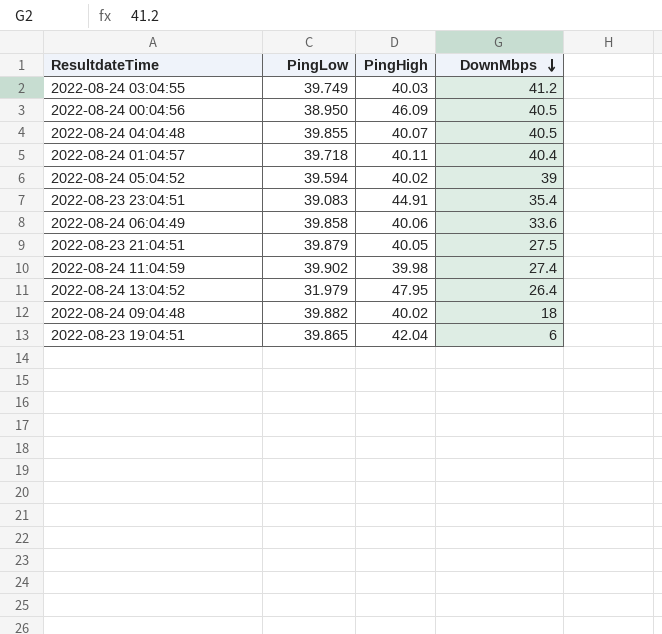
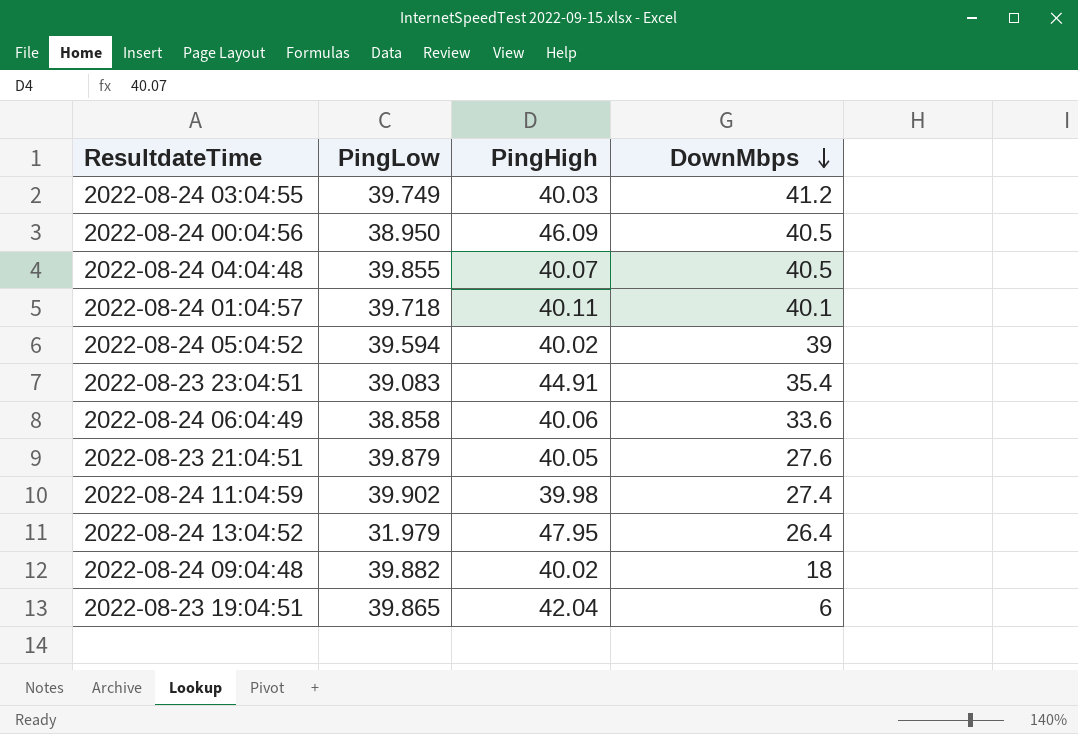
2022-08-24 01:04:57 | DownMbps: 40.4 -> 40.1
2022-08-24 06:04:49 | PingLow: 39.858 -> 38.858
2022-08-23 21:04:51 | DownMbps: 27.5 -> 27.6

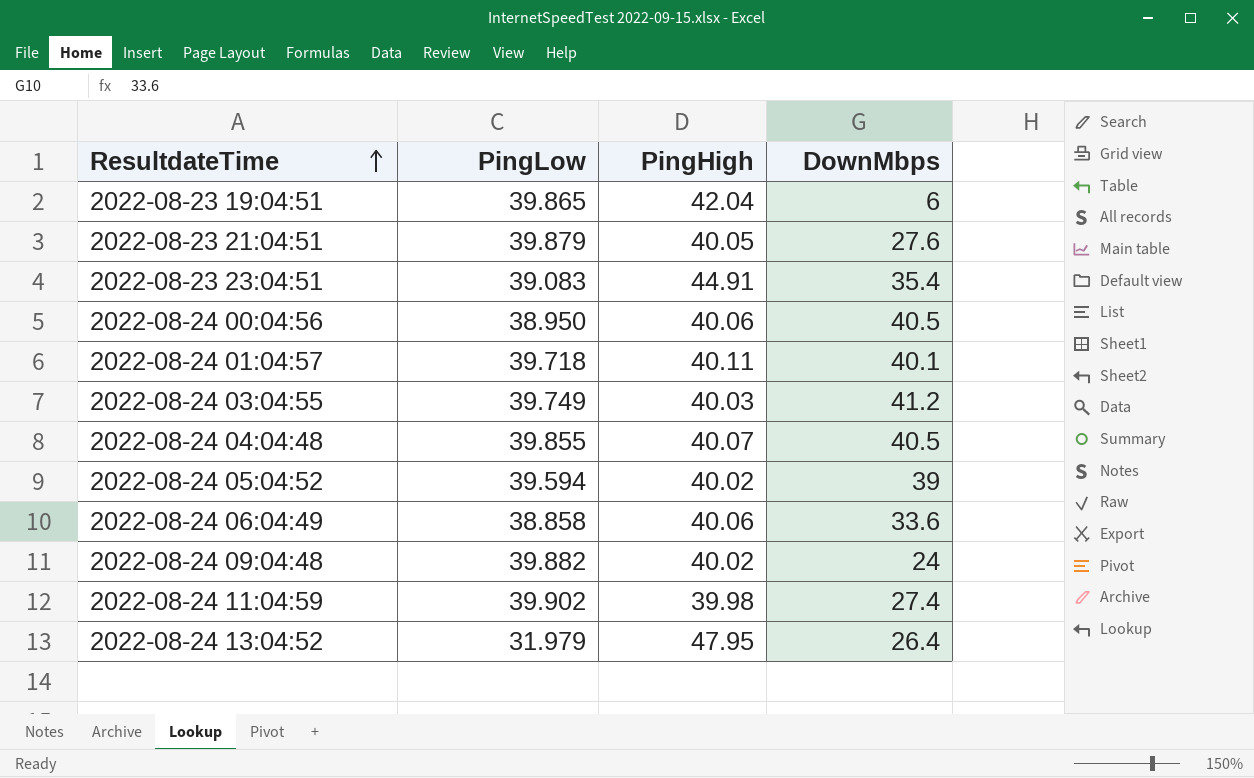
row order: DownMbps descending -> ResultdateTime ascending
2022-08-24 00:04:56 | PingHigh: 46.09 -> 40.06
2022-08-24 09:04:48 | DownMbps: 18 -> 24

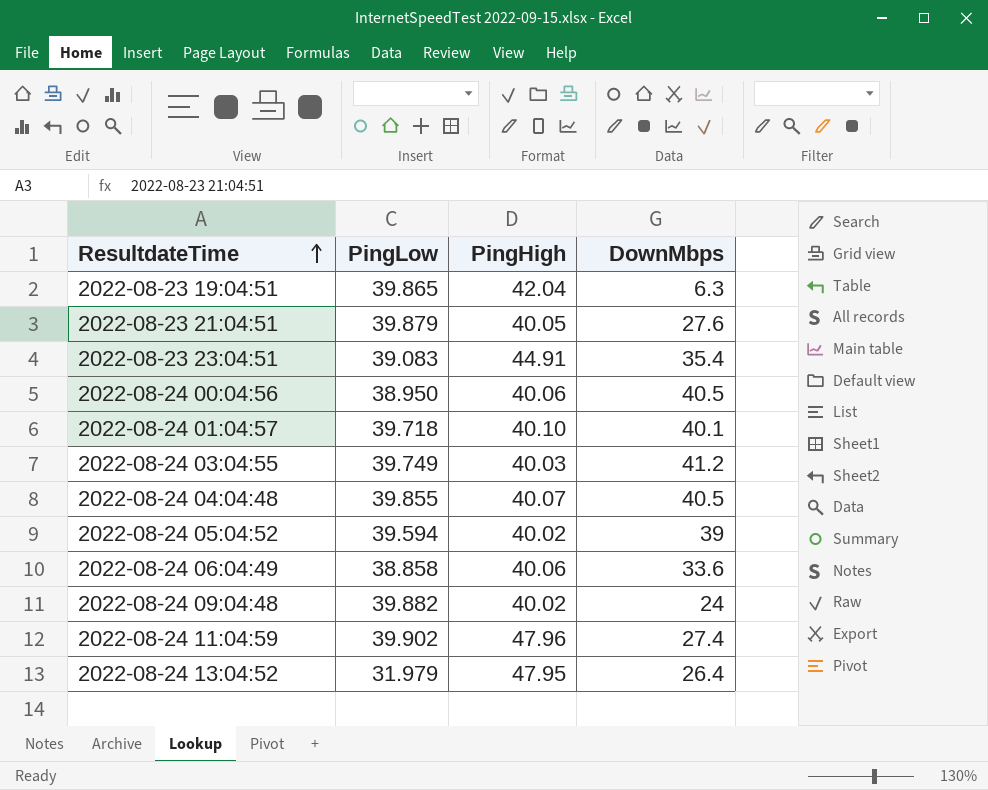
2022-08-23 19:04:51 | DownMbps: 6 -> 6.3
2022-08-24 01:04:57 | PingHigh: 40.11 -> 40.10
2022-08-24 11:04:59 | PingHigh: 39.98 -> 47.96

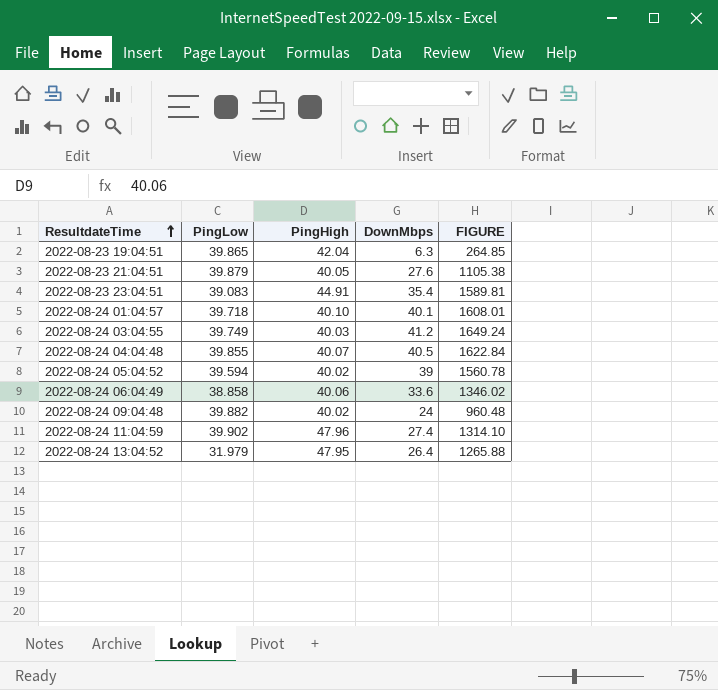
column FIGURE | formula: none -> [PingHigh] * [DownMbps]
row 2022-08-24 00:04:56: 38.950 | 40.06 | 40.5 -> none

